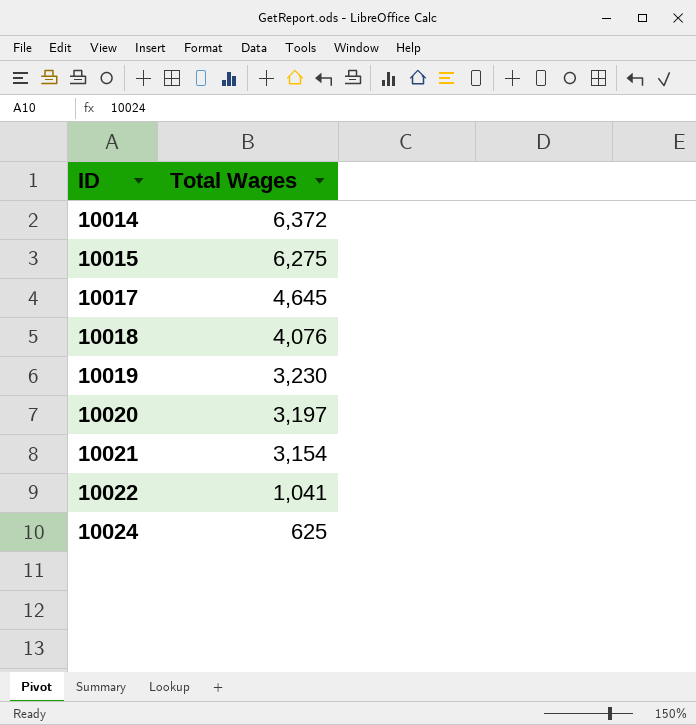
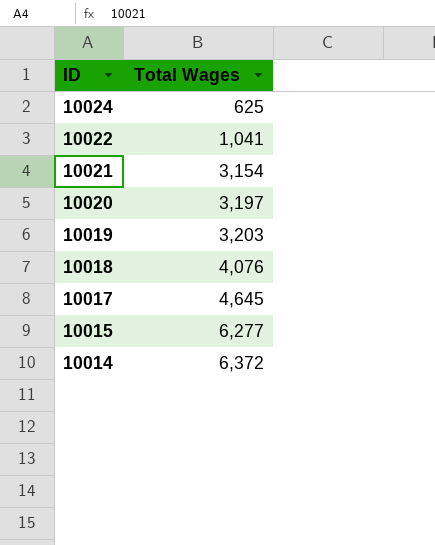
row order: ID ascending -> ID descending
10019 | Total Wages: 3,230 -> 3,203
10015 | Total Wages: 6,275 -> 6,277

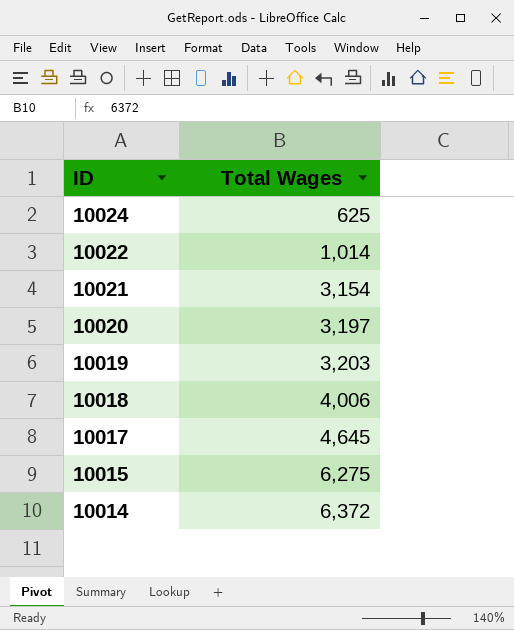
10022 | Total Wages: 1,041 -> 1,014
10018 | Total Wages: 4,076 -> 4,006
10015 | Total Wages: 6,277 -> 6,275

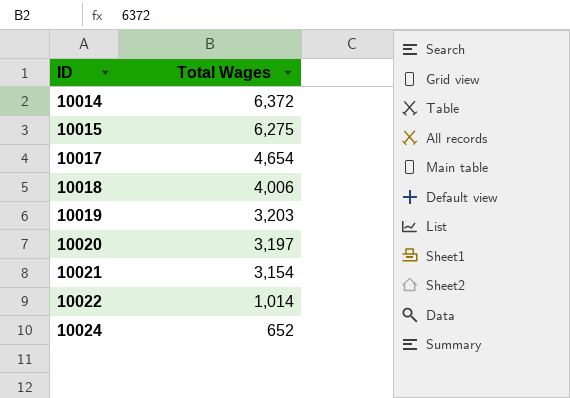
row order: ID descending -> ID ascending
10017 | Total Wages: 4,645 -> 4,654
10024 | Total Wages: 625 -> 652

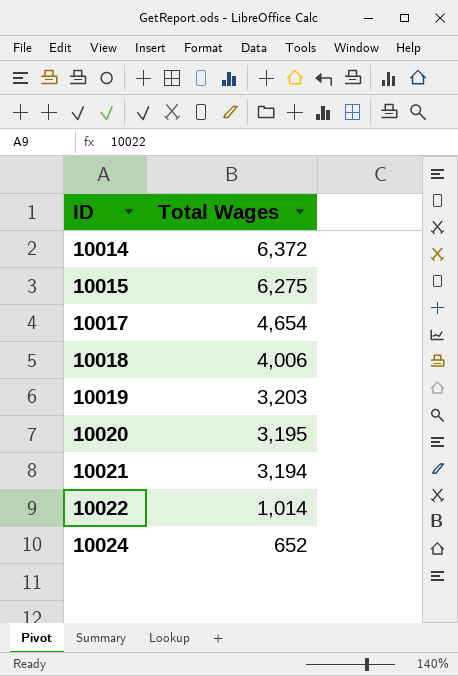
10020 | Total Wages: 3,197 -> 3,195
10021 | Total Wages: 3,154 -> 3,194

